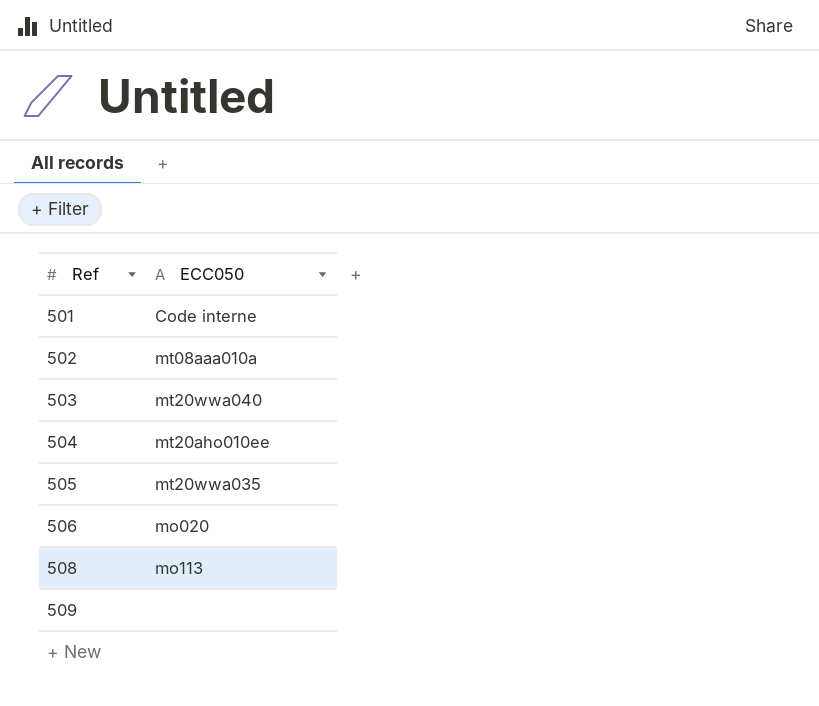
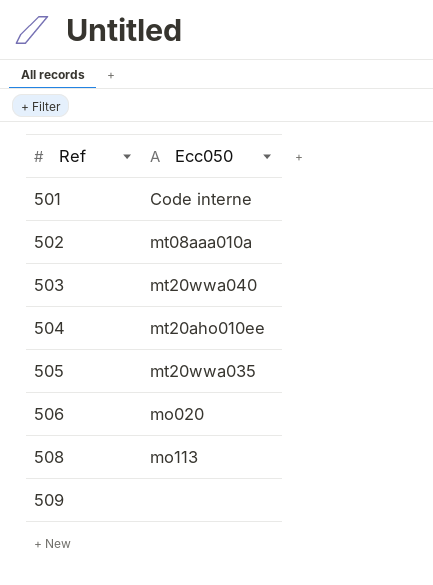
column name: ECC050 -> Ecc050

